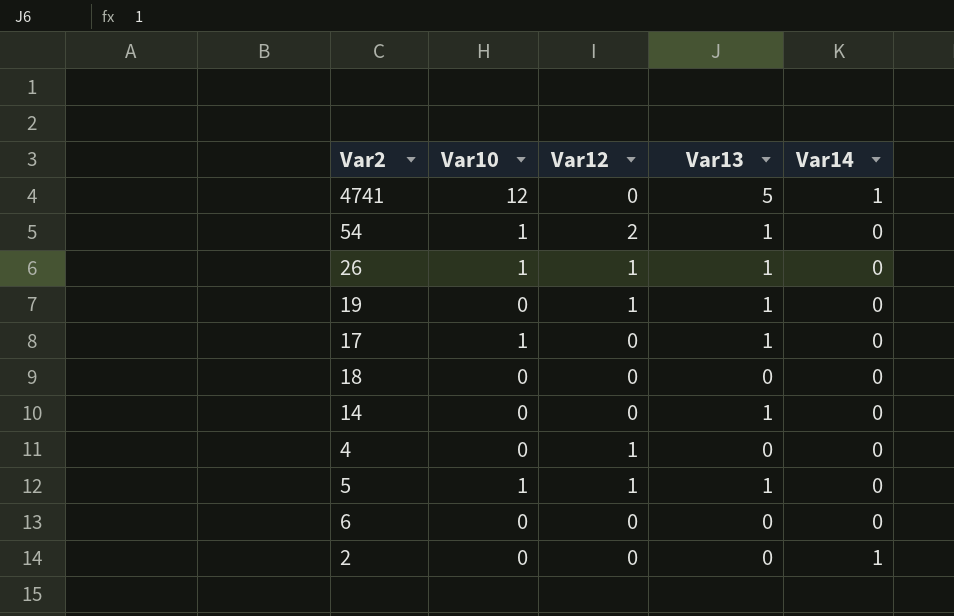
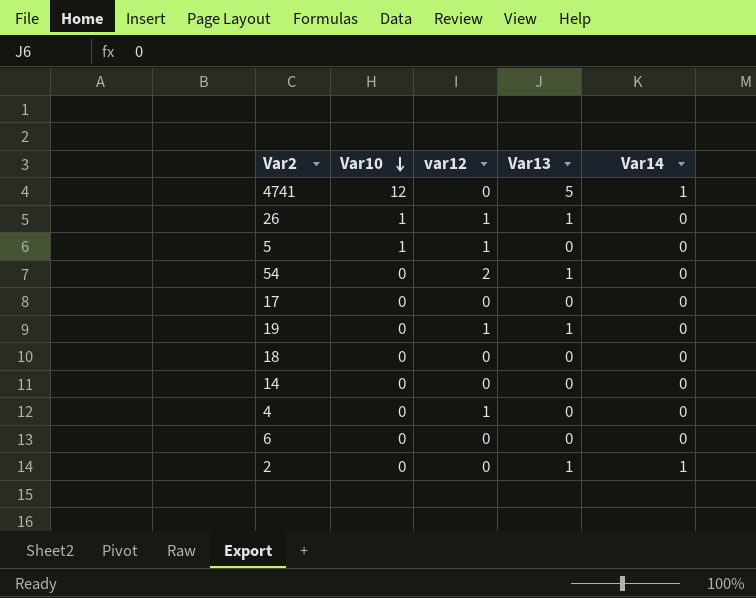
row order: none -> Var10 descending
column name: Var12 -> var12
5 | Var13: 1 -> 0
54 | Var10: 1 -> 0
17 | Var10: 1 -> 0
17 | Var13: 1 -> 0
14 | Var13: 1 -> 0
2 | Var13: 0 -> 1

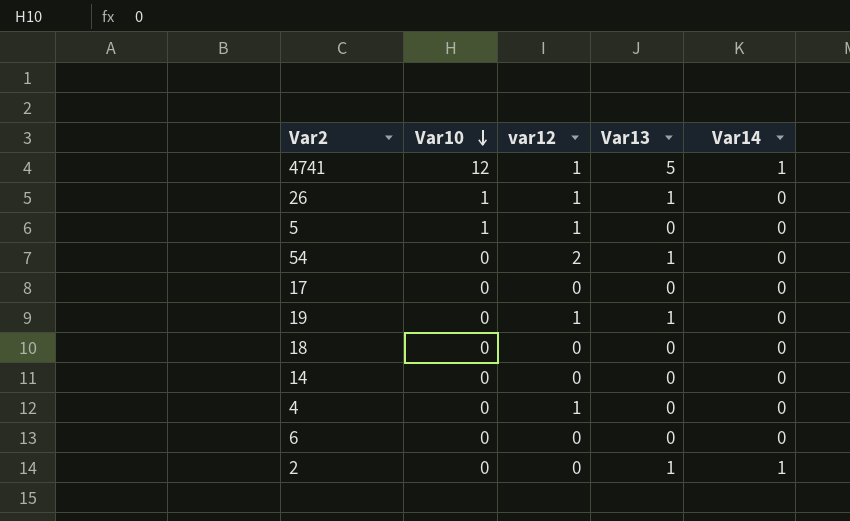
4741 | var12: 0 -> 1

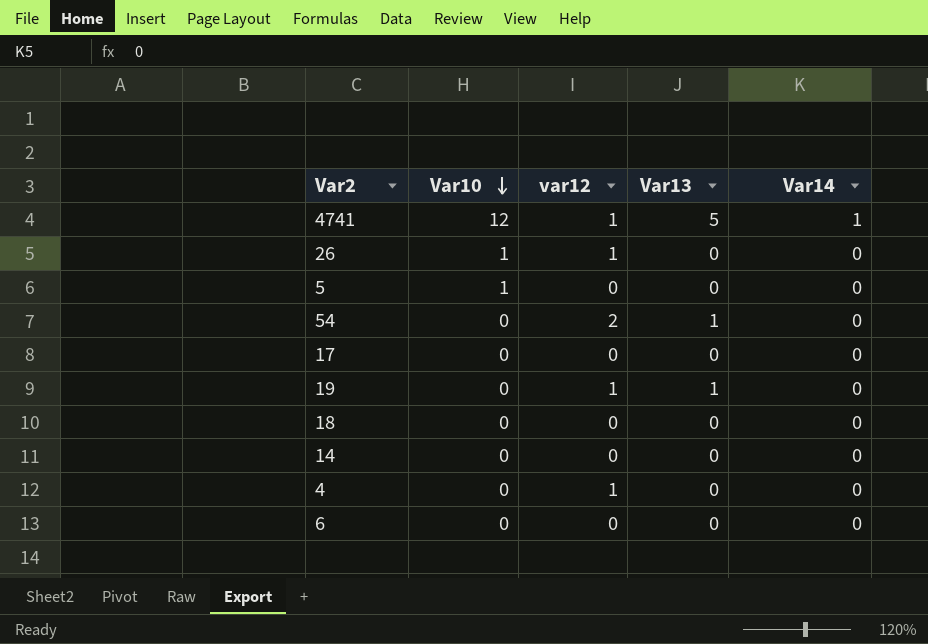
row 2: 0 | 0 | 1 | 1 -> none
26 | Var13: 1 -> 0
5 | var12: 1 -> 0

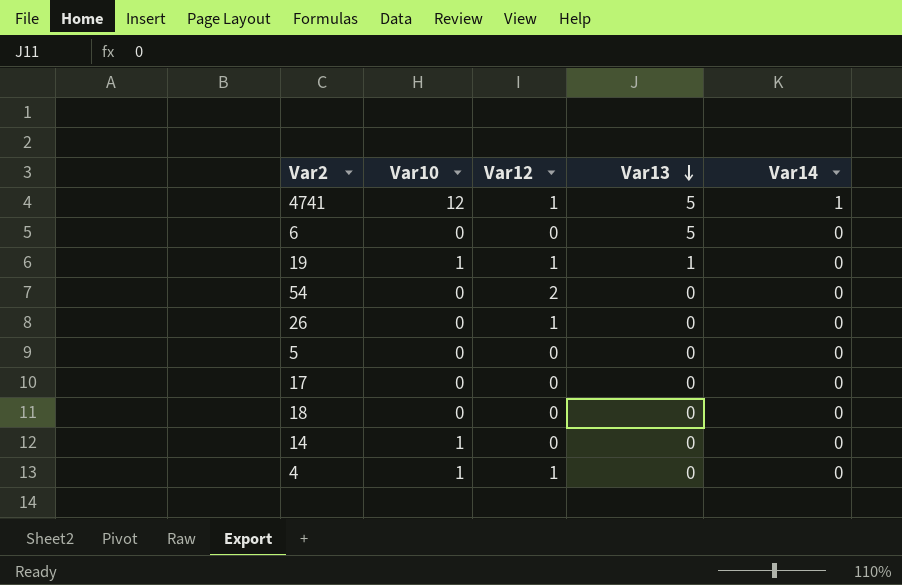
row order: Var10 descending -> Var13 descending
column name: var12 -> Var12
6 | Var13: 0 -> 5
19 | Var10: 0 -> 1
54 | Var13: 1 -> 0
26 | Var10: 1 -> 0
5 | Var10: 1 -> 0
14 | Var10: 0 -> 1
4 | Var10: 0 -> 1

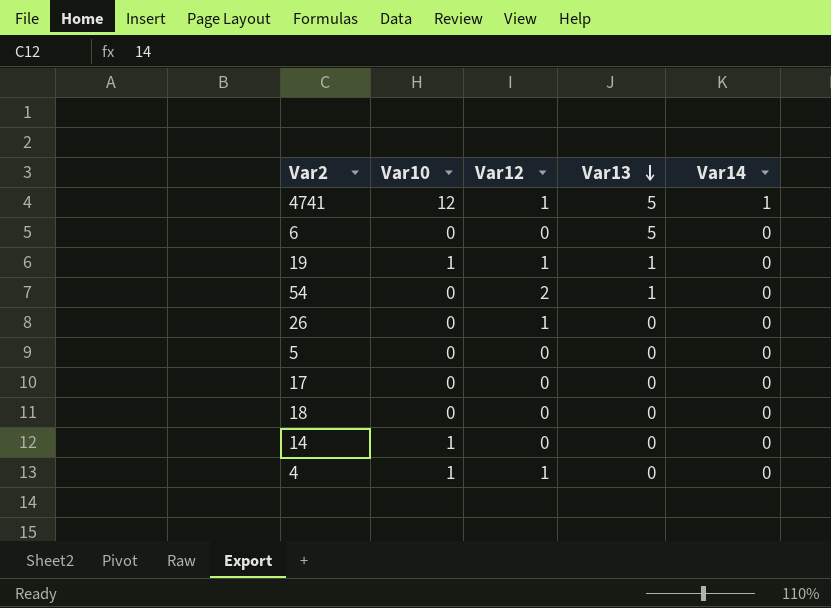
54 | Var13: 0 -> 1

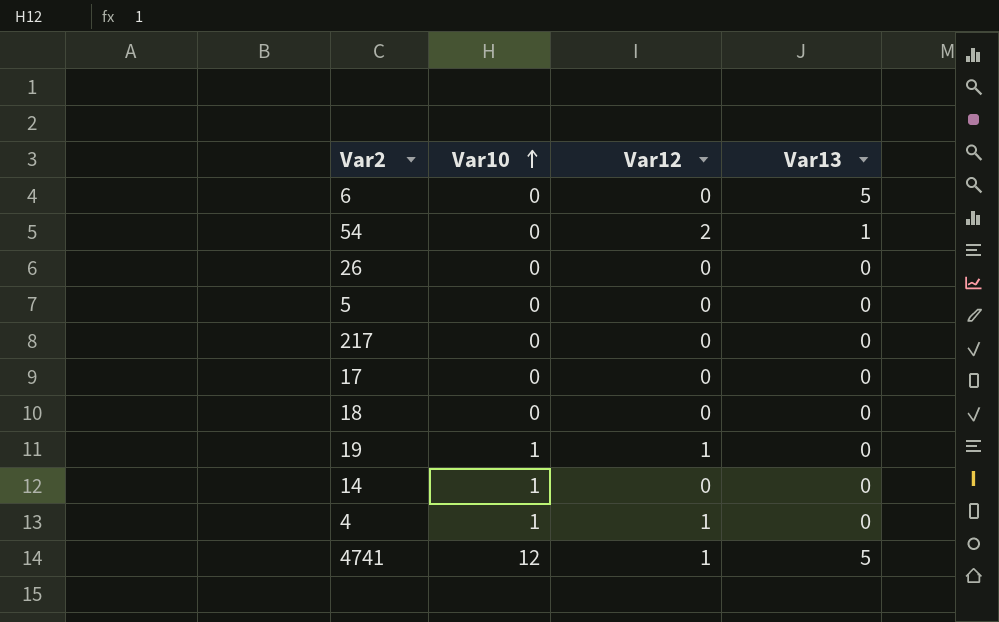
row order: Var13 descending -> Var10 ascending
column Var14 | position: 5 -> none
26 | Var12: 1 -> 0
row 217: none -> 0 | 0 | 0
19 | Var13: 1 -> 0

